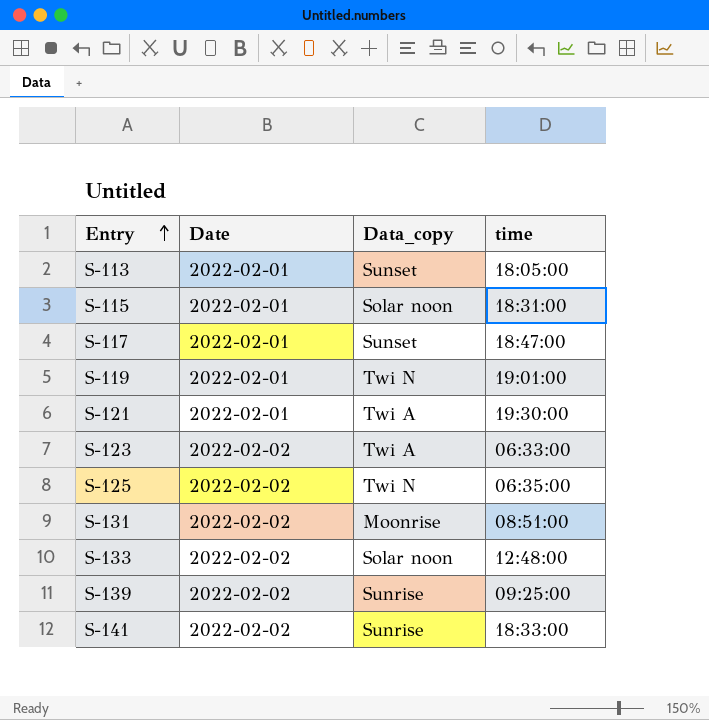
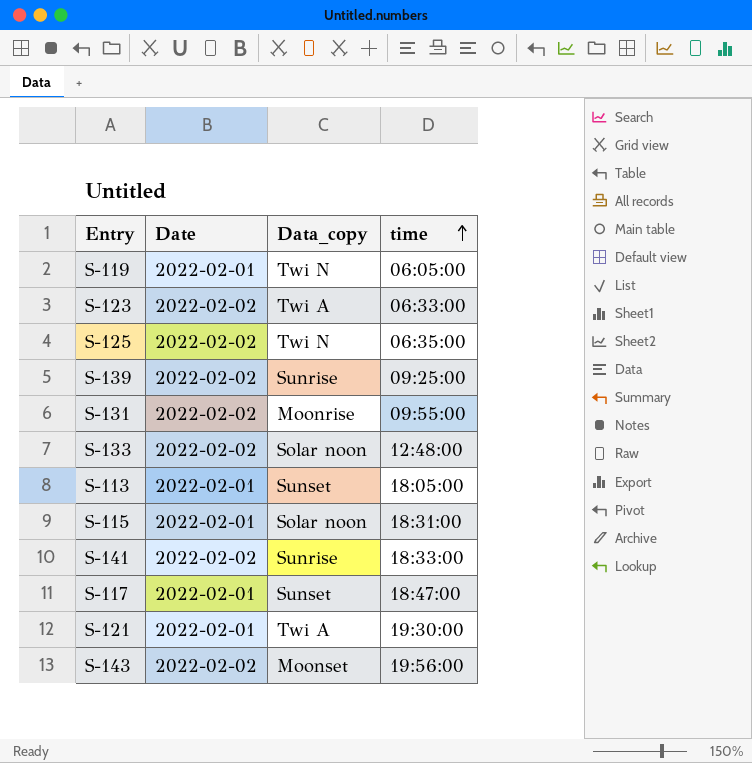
row order: Entry ascending -> time ascending
S-119 | time: 19:01:00 -> 06:05:00
S-131 | time: 08:51:00 -> 09:55:00
row S-143: none -> 2022-02-02 | Moonset | 19:56:00

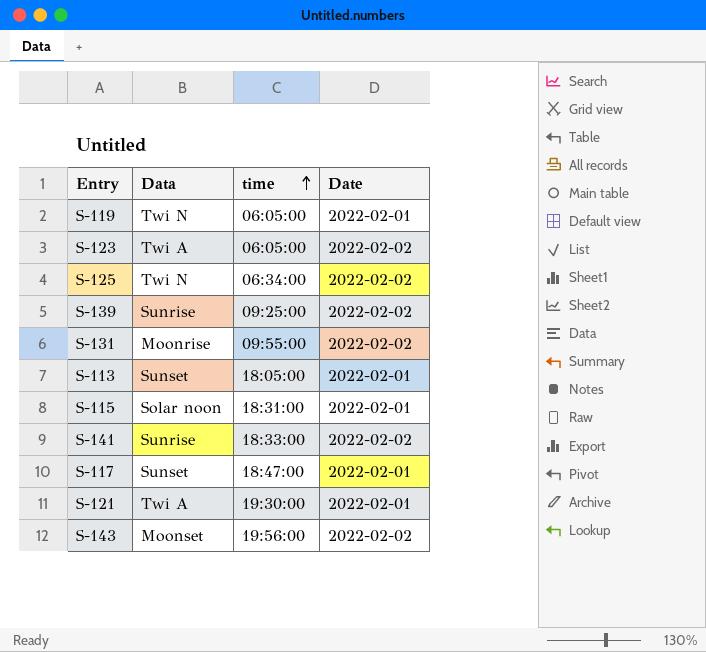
column name: Data_copy -> Data
column Date | position: 2 -> 4
row S-133: 2022-02-02 | Solar noon | 12:48:00 -> none
S-123 | time: 06:33:00 -> 06:05:00
S-125 | time: 06:35:00 -> 06:34:00

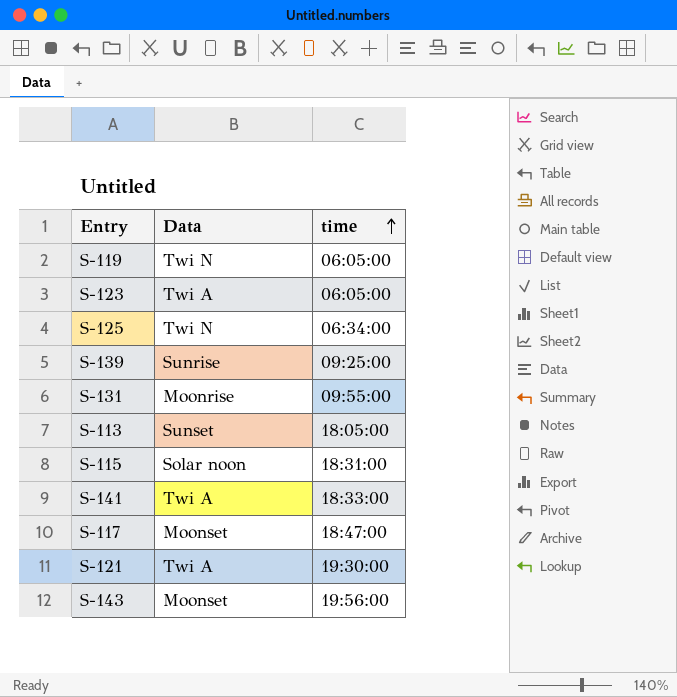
column Date | position: 4 -> none
S-141 | Data: Sunrise -> Twi A
S-117 | Data: Sunset -> Moonset

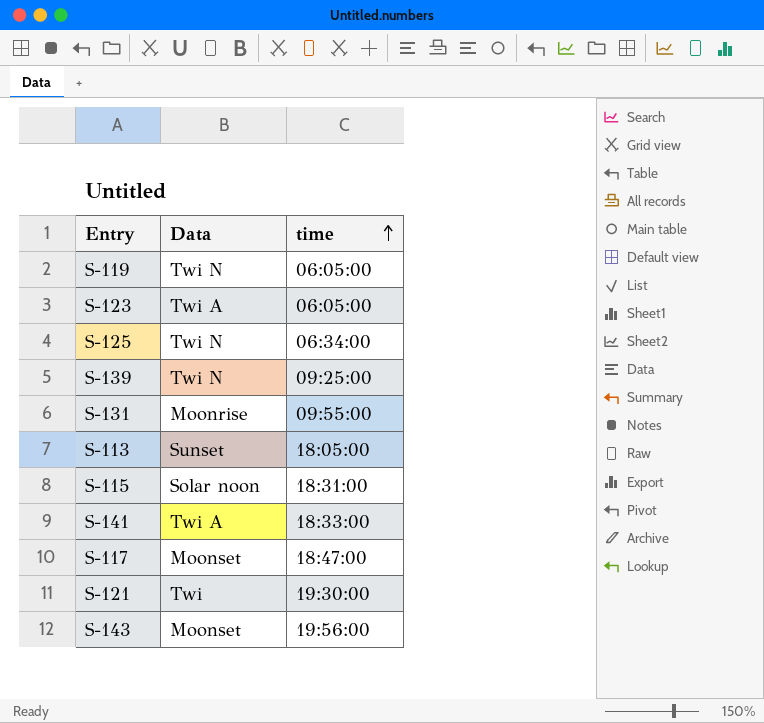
S-139 | Data: Sunrise -> Twi N
S-121 | Data: Twi A -> Twi

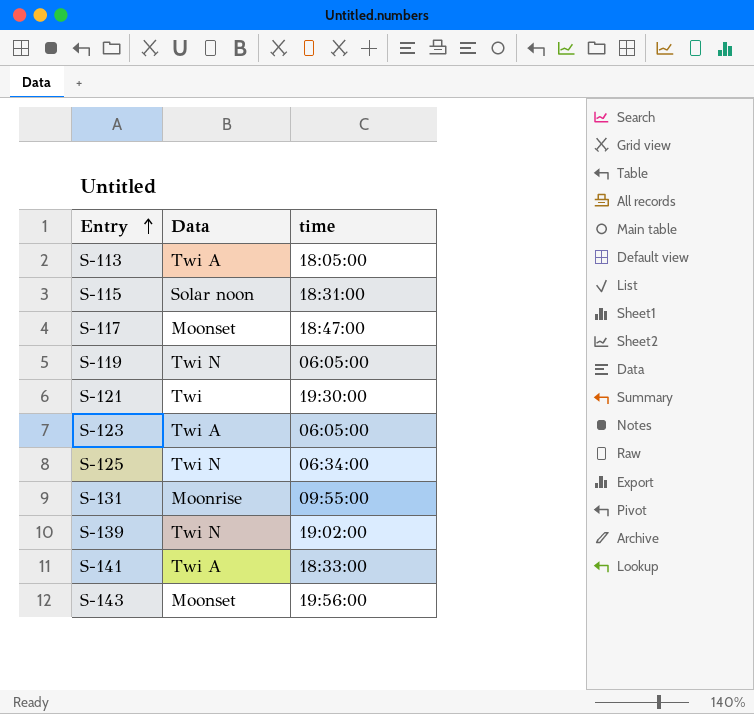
row order: time ascending -> Entry ascending
S-113 | Data: Sunset -> Twi A
S-139 | time: 09:25:00 -> 19:02:00

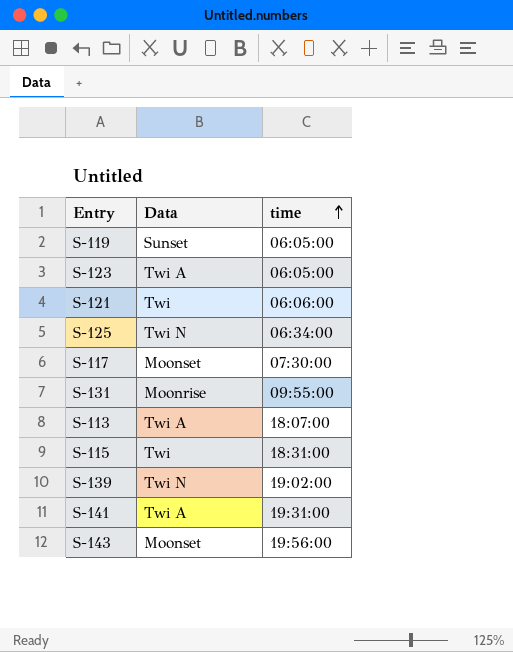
row order: Entry ascending -> time ascending
S-119 | Data: Twi N -> Sunset
S-121 | time: 19:30:00 -> 06:06:00
S-117 | time: 18:47:00 -> 07:30:00
S-113 | time: 18:05:00 -> 18:07:00
S-115 | Data: Solar noon -> Twi
S-141 | time: 18:33:00 -> 19:31:00

